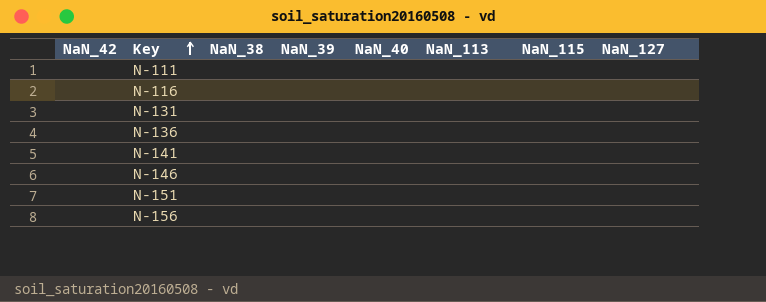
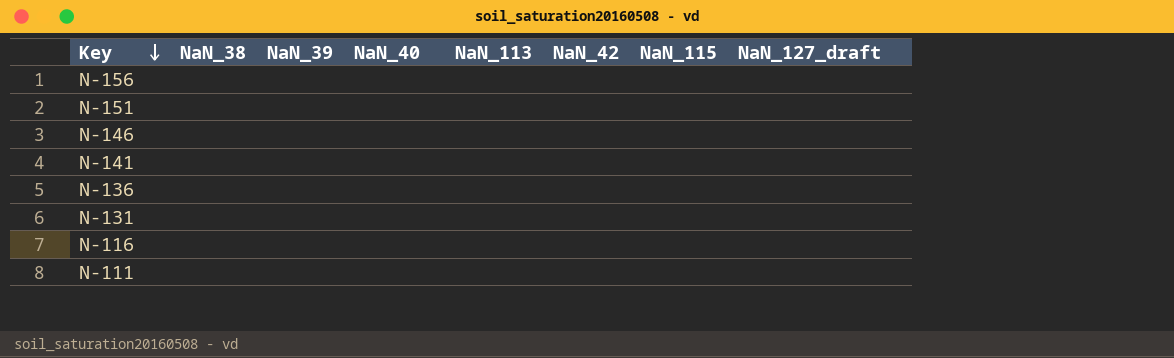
row order: Key ascending -> Key descending
column NaN_42 | position: 1 -> 6
column name: NaN_127 -> NaN_127_draft

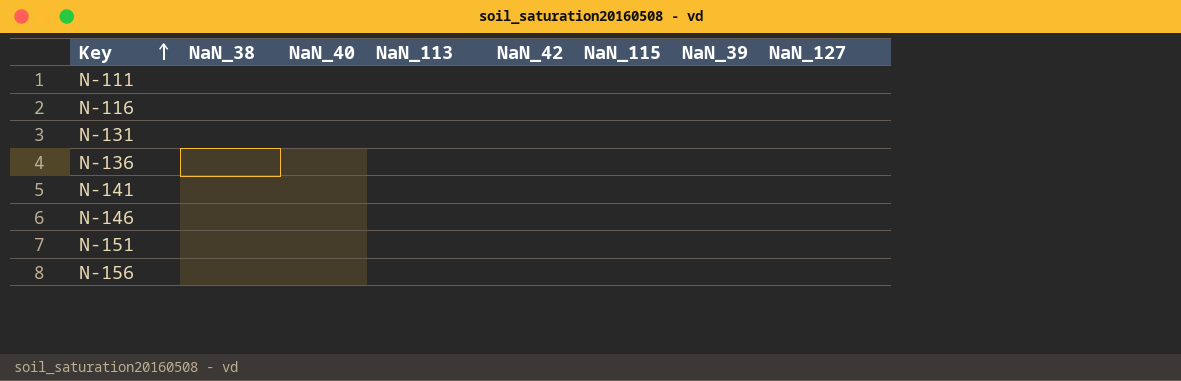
row order: Key descending -> Key ascending
column NaN_39 | position: 3 -> 7
column name: NaN_127_draft -> NaN_127

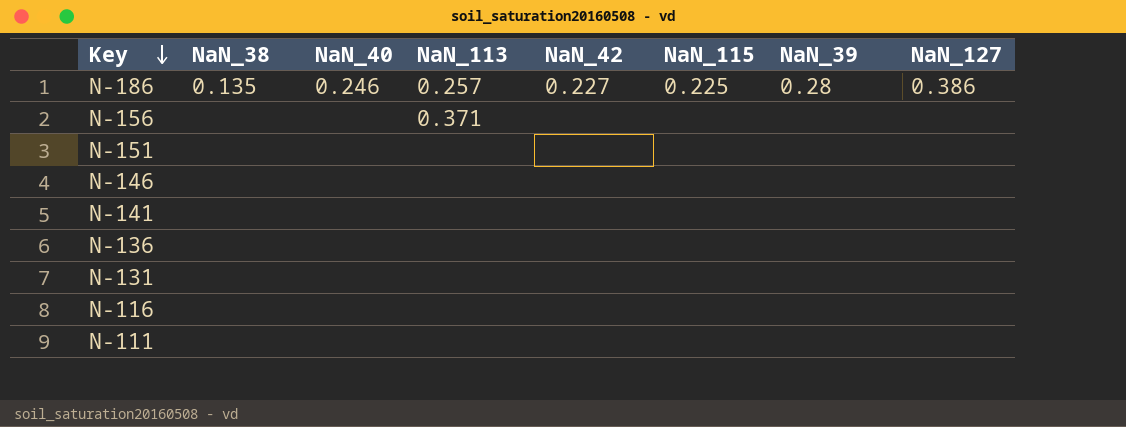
row order: Key ascending -> Key descending
row N-186: none -> 0.135 | 0.246 | 0.257 | 0.227 | 0.225 | 0.28 | 0.386
N-156 | NaN_113: none -> 0.371

